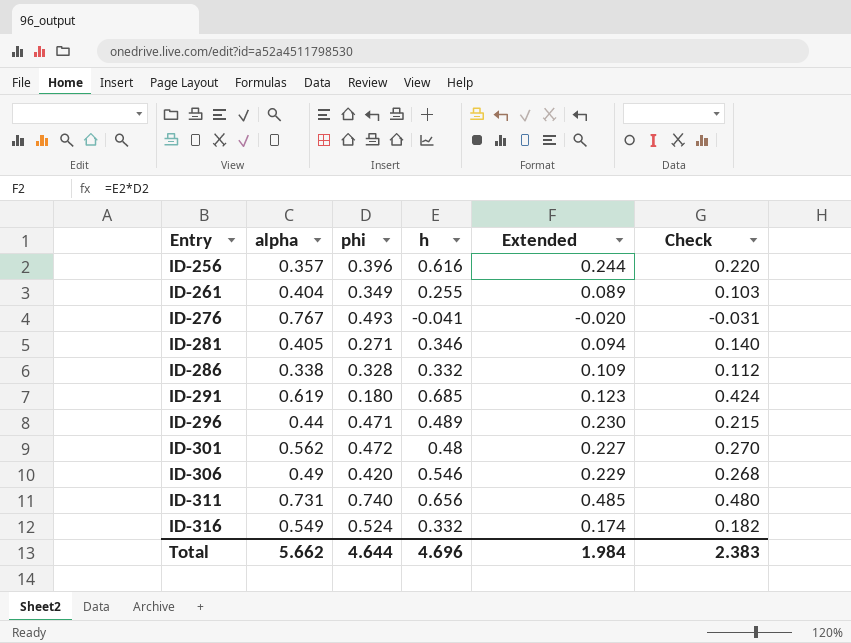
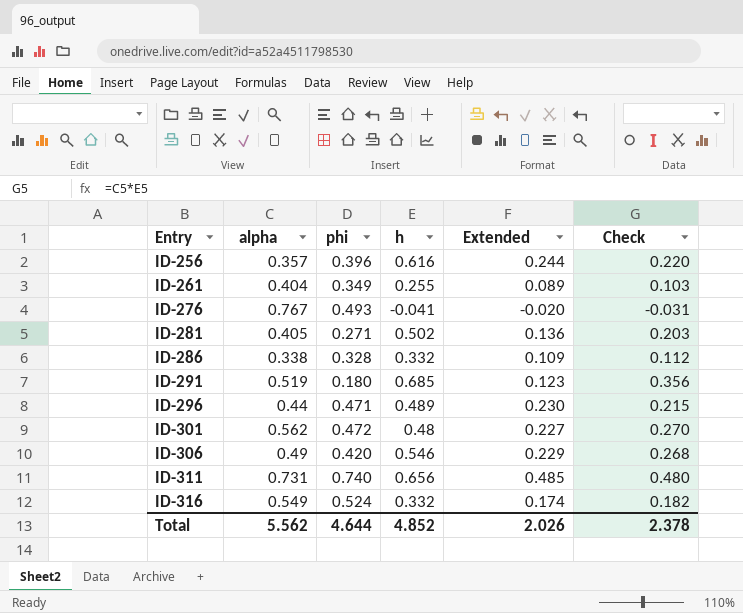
ID-281 | h: 0.346 -> 0.502
ID-281 | Extended: 0.094 -> 0.136
ID-281 | Check: 0.140 -> 0.203
ID-291 | alpha: 0.619 -> 0.519
ID-291 | Check: 0.424 -> 0.356
Total | alpha: 5.662 -> 5.562
Total | h: 4.696 -> 4.852
Total | Extended: 1.984 -> 2.026
Total | Check: 2.383 -> 2.378

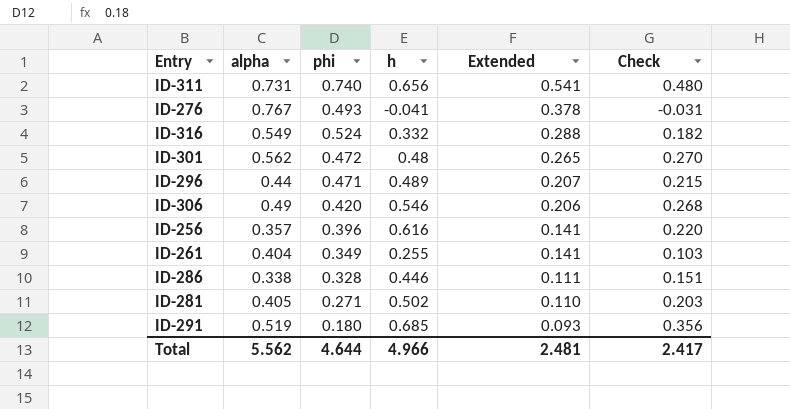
row order: Entry ascending -> Extended descending
column Extended | formula: [phi] * [h] -> [alpha] * [phi]
ID-286 | h: 0.332 -> 0.446
ID-286 | Check: 0.112 -> 0.151
Total | h: 4.852 -> 4.966
Total | Extended: 2.026 -> 2.481
Total | Check: 2.378 -> 2.417

